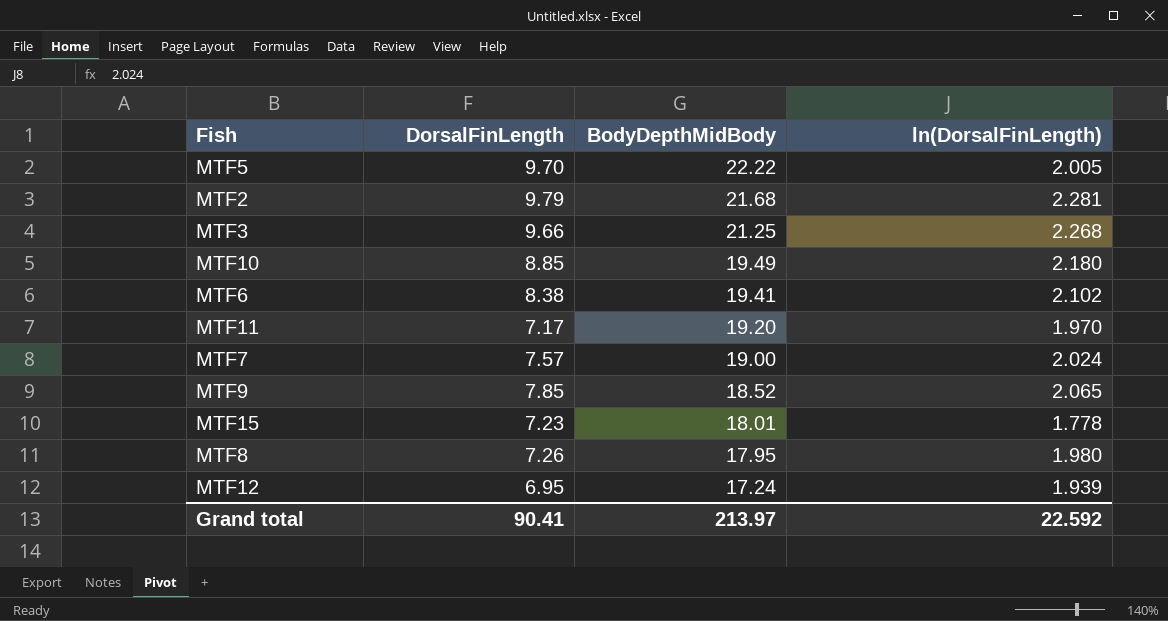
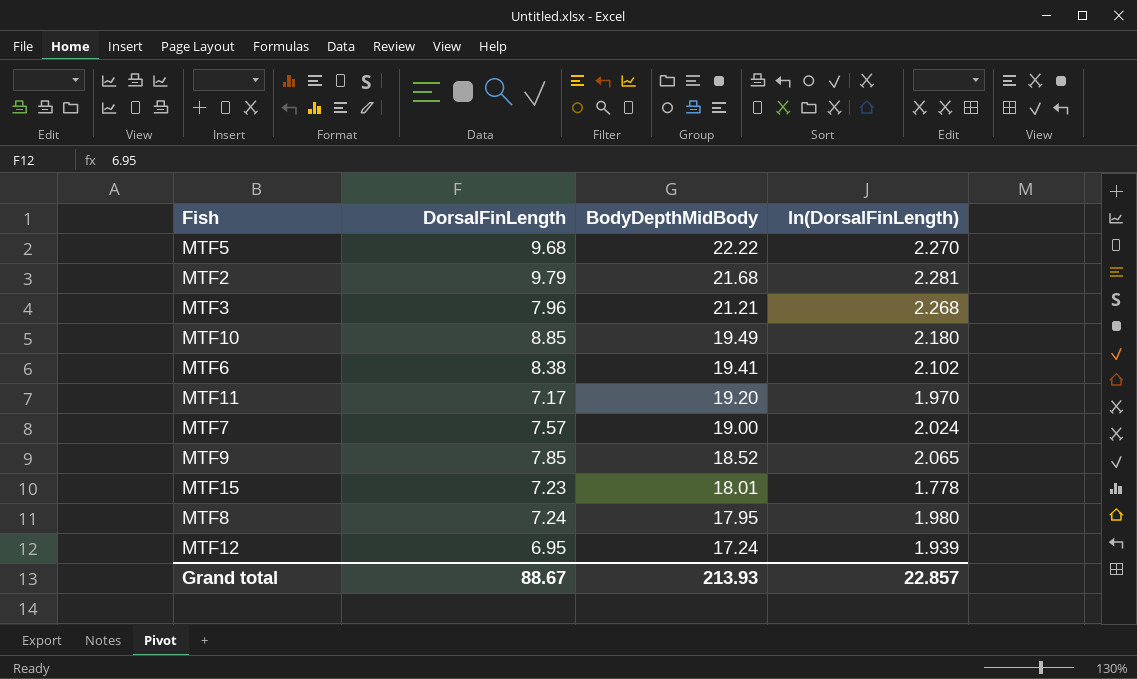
MTF5 | DorsalFinLength: 9.70 -> 9.68
MTF5 | ln(DorsalFinLength): 2.005 -> 2.270
MTF3 | DorsalFinLength: 9.66 -> 7.96
MTF3 | BodyDepthMidBody: 21.25 -> 21.21
MTF8 | DorsalFinLength: 7.26 -> 7.24
Grand total | DorsalFinLength: 90.41 -> 88.67
Grand total | BodyDepthMidBody: 213.97 -> 213.93
Grand total | ln(DorsalFinLength): 22.592 -> 22.857

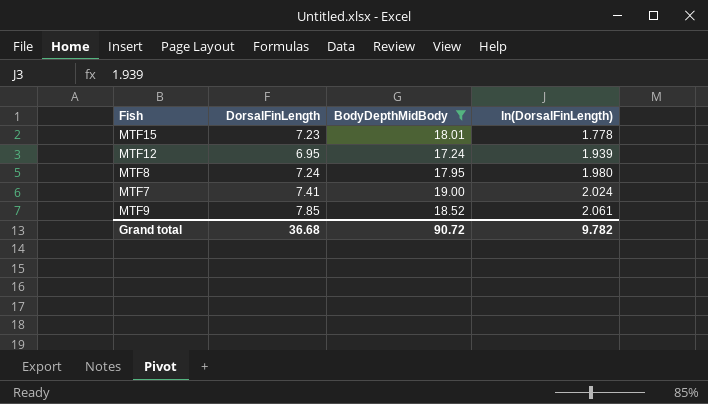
filter: none -> BodyDepthMidBody <= 19.00
row order: BodyDepthMidBody descending -> ln(DorsalFinLength) ascending
MTF7 | DorsalFinLength: 7.57 -> 7.41
MTF9 | ln(DorsalFinLength): 2.065 -> 2.061
Grand total | DorsalFinLength: 88.67 -> 36.68
Grand total | BodyDepthMidBody: 213.93 -> 90.72
Grand total | ln(DorsalFinLength): 22.857 -> 9.782

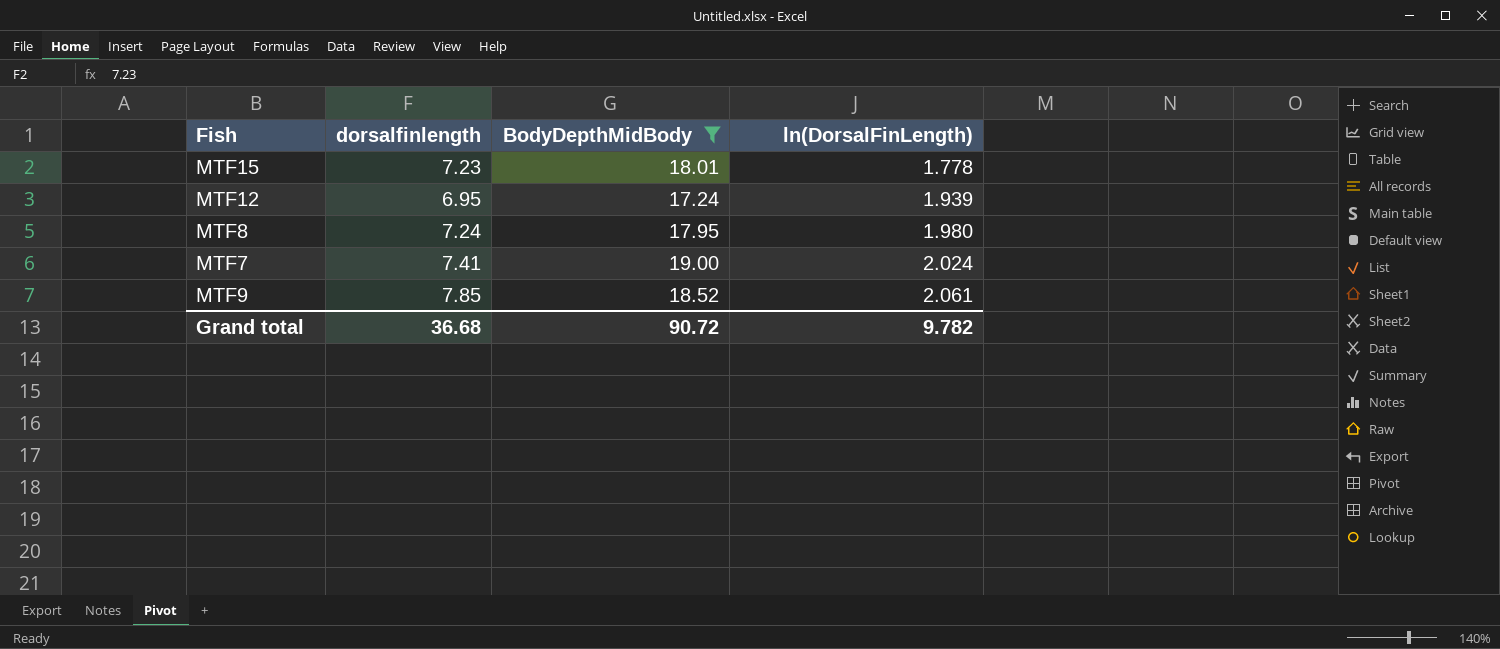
column name: DorsalFinLength -> dorsalfinlength

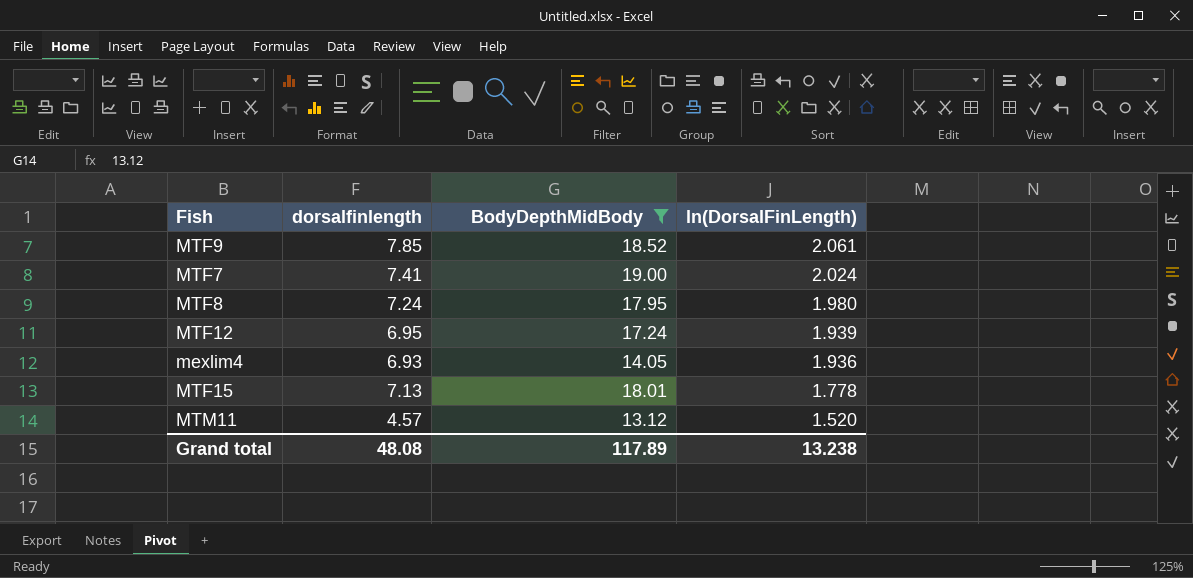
row order: ln(DorsalFinLength) ascending -> ln(DorsalFinLength) descending
row mexlim4: none -> 6.93 | 14.05 | 1.936
MTF15 | dorsalfinlength: 7.23 -> 7.13
row MTM11: none -> 4.57 | 13.12 | 1.520
Grand total | dorsalfinlength: 36.68 -> 48.08
Grand total | BodyDepthMidBody: 90.72 -> 117.89
Grand total | ln(DorsalFinLength): 9.782 -> 13.238

